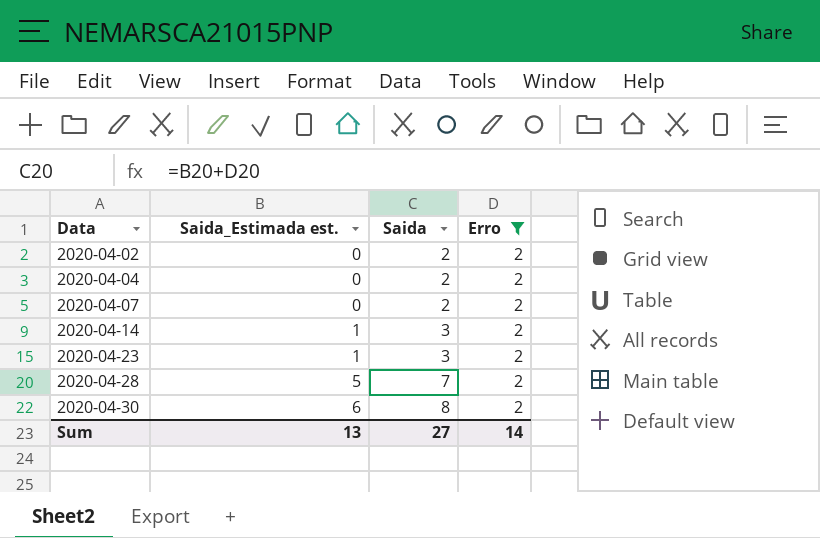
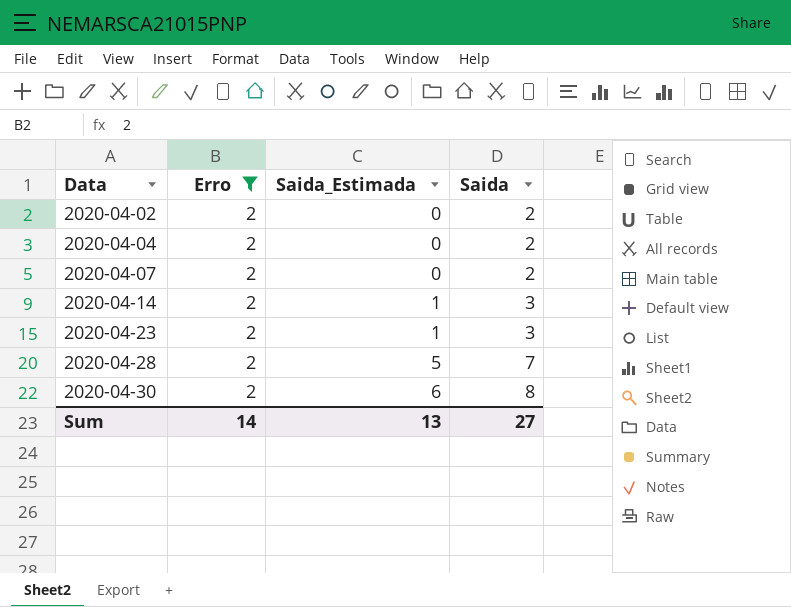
column Erro | position: 4 -> 2
column name: Saida_Estimada est. -> Saida_Estimada

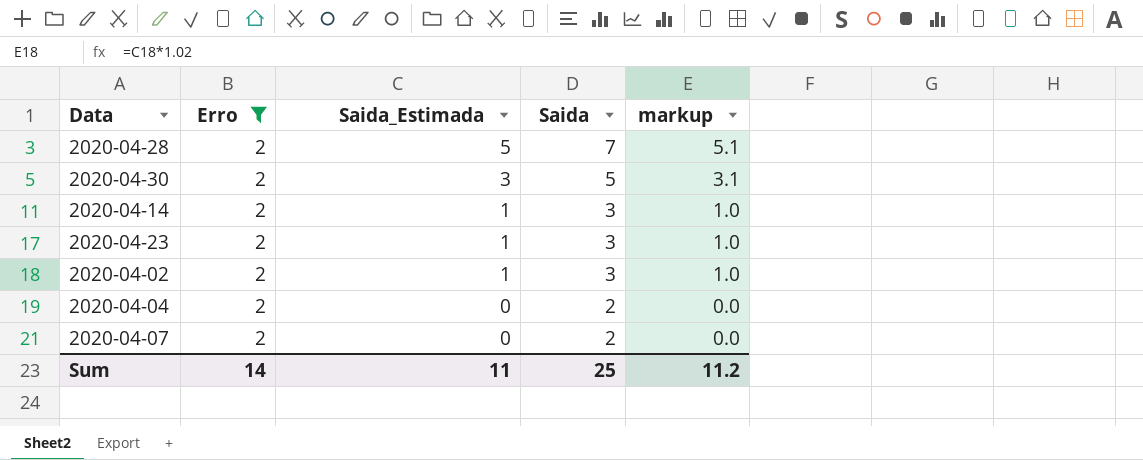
row order: Data ascending -> Saida_Estimada descending
column markup | formula: none -> [Saida_Estimada] * 1.02
2020-04-30 | Saida_Estimada: 6 -> 3
2020-04-30 | Saida: 8 -> 5
2020-04-02 | Saida_Estimada: 0 -> 1
2020-04-02 | Saida: 2 -> 3
Sum | Saida_Estimada: 13 -> 11
Sum | Saida: 27 -> 25

